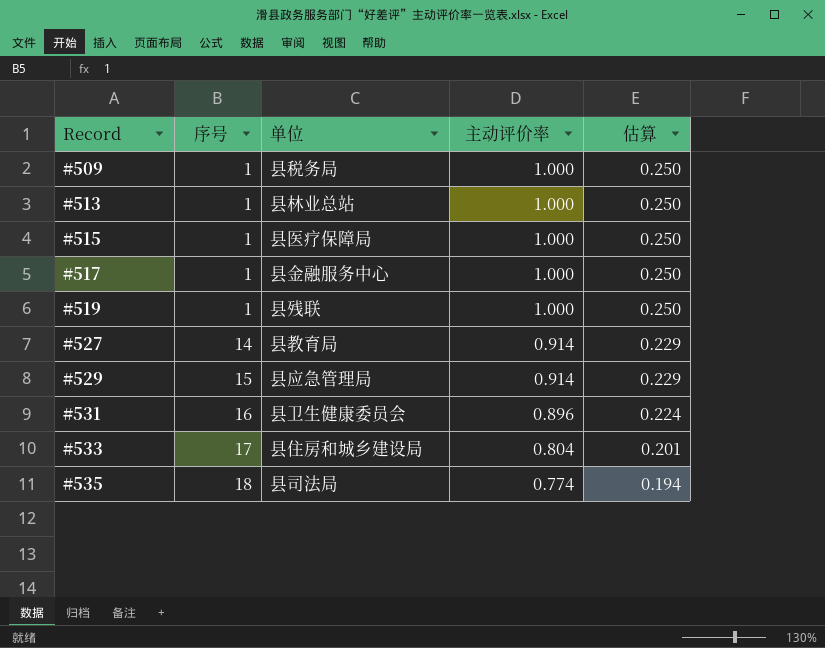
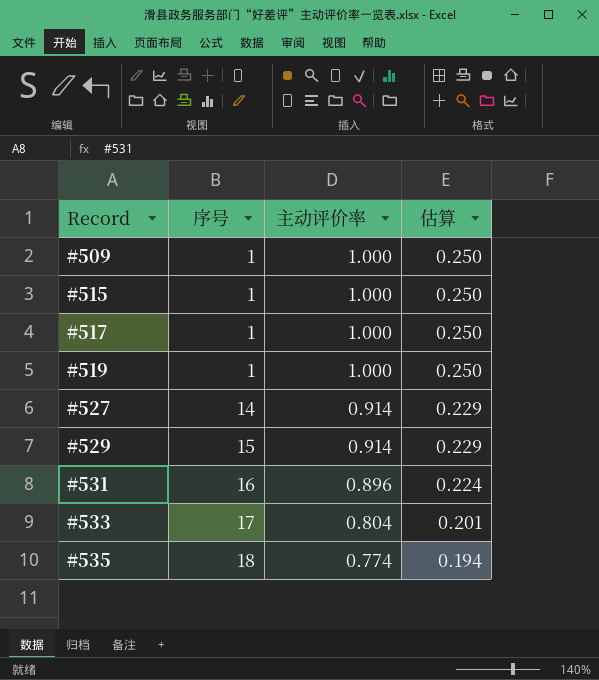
column 单位 | position: 3 -> none
row #513: 1 | 县林业总站 | 1.000 | 0.250 -> none

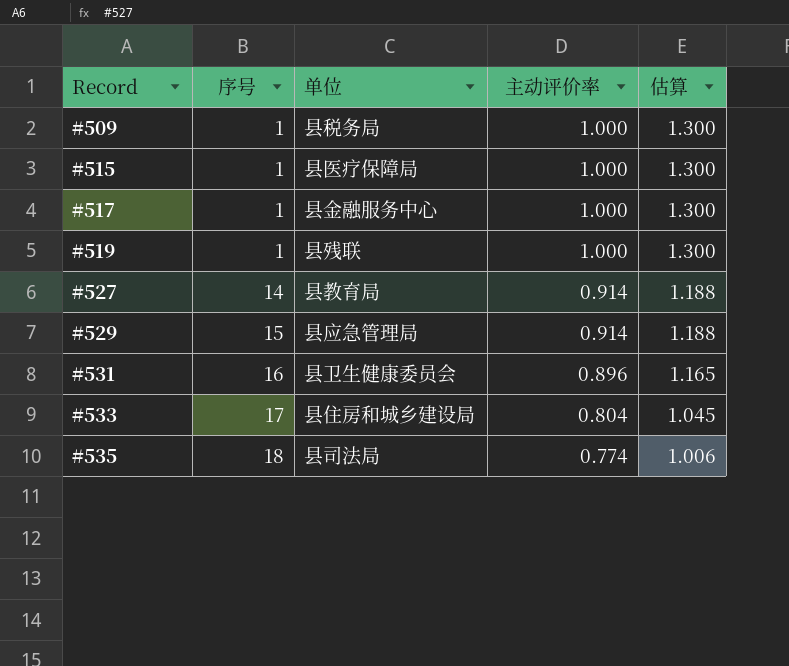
column 单位 | position: none -> 3
column 估算 | formula: [主动评价率] * 0.25 -> [主动评价率] * 1.3

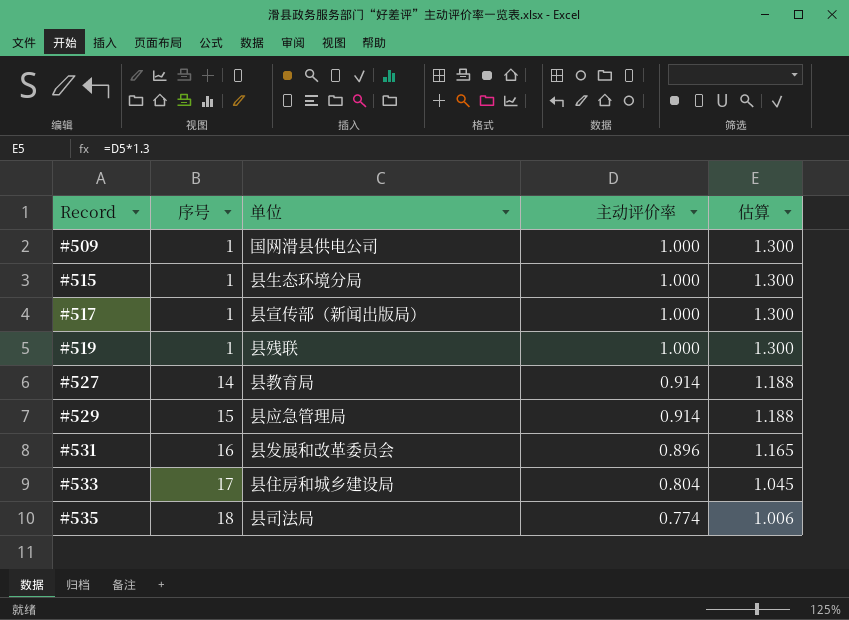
#509 | 单位: 县税务局 -> 国网滑县供电公司
#515 | 单位: 县医疗保障局 -> 县生态环境分局
#517 | 单位: 县金融服务中心 -> 县宣传部（新闻出版局）
#531 | 单位: 县卫生健康委员会 -> 县发展和改革委员会

